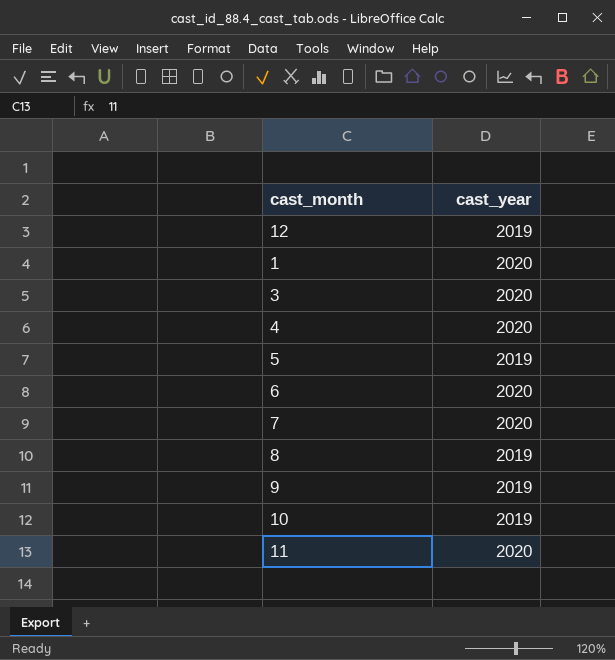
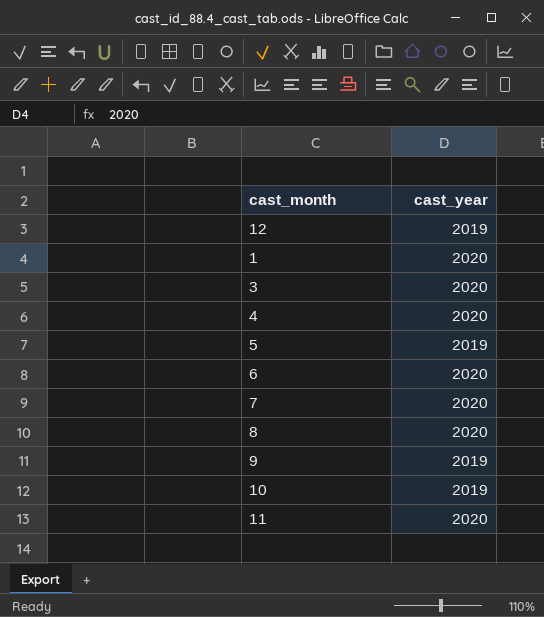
8 | cast_year: 2019 -> 2020

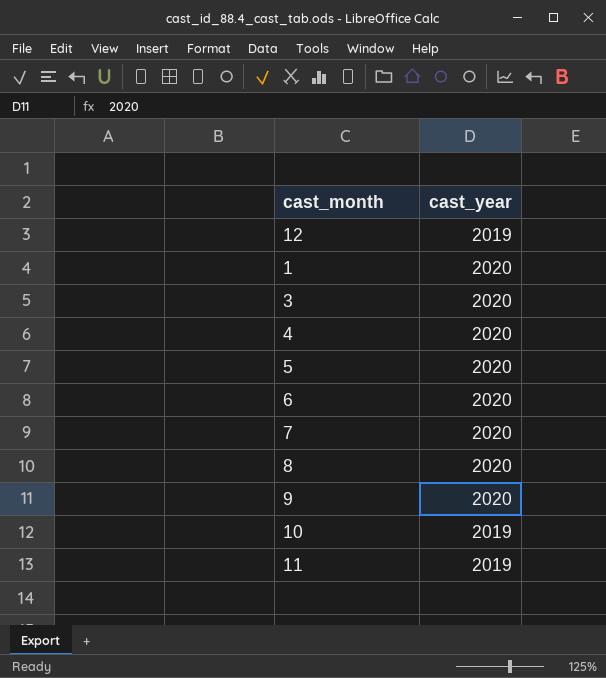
5 | cast_year: 2019 -> 2020
9 | cast_year: 2019 -> 2020
11 | cast_year: 2020 -> 2019

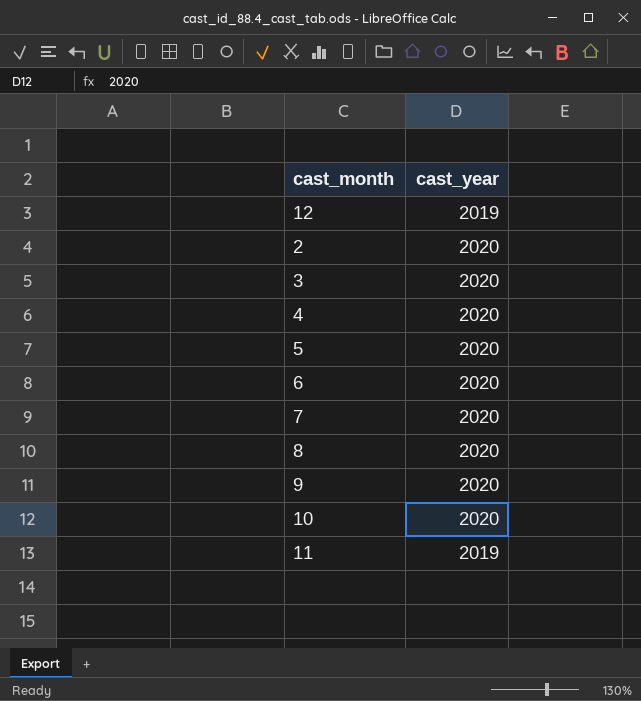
row 1: 2020 -> none
row 2: none -> 2020
10 | cast_year: 2019 -> 2020

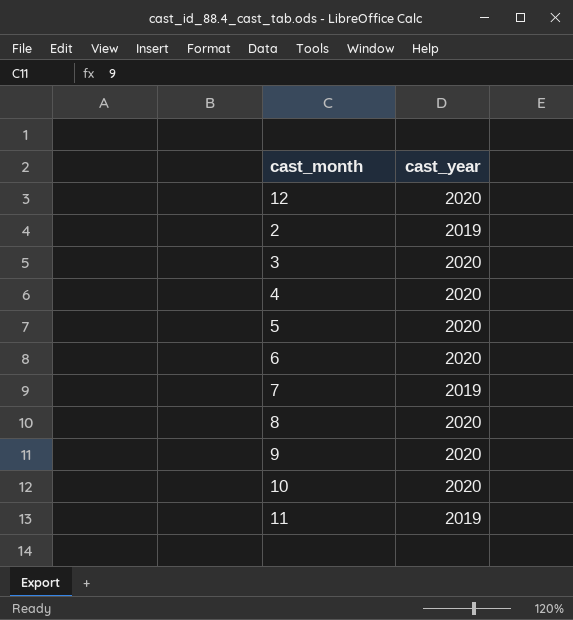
12 | cast_year: 2019 -> 2020
2 | cast_year: 2020 -> 2019
7 | cast_year: 2020 -> 2019

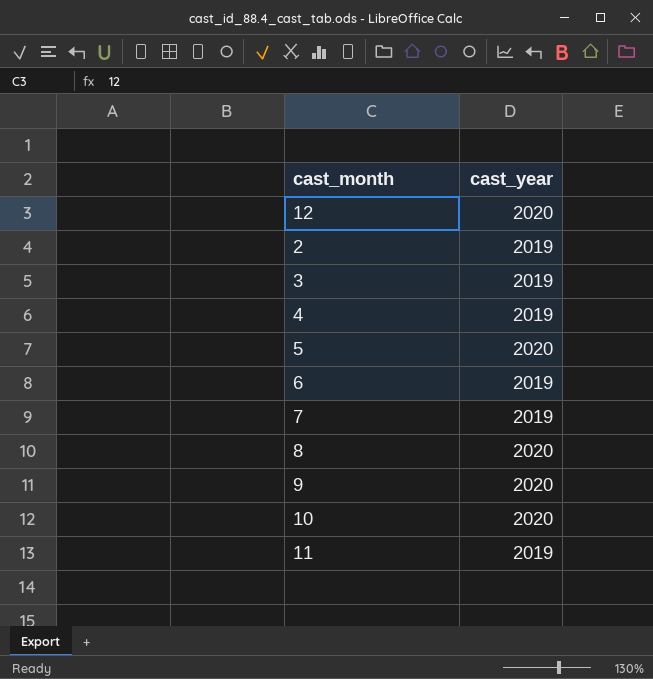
3 | cast_year: 2020 -> 2019
4 | cast_year: 2020 -> 2019
6 | cast_year: 2020 -> 2019

